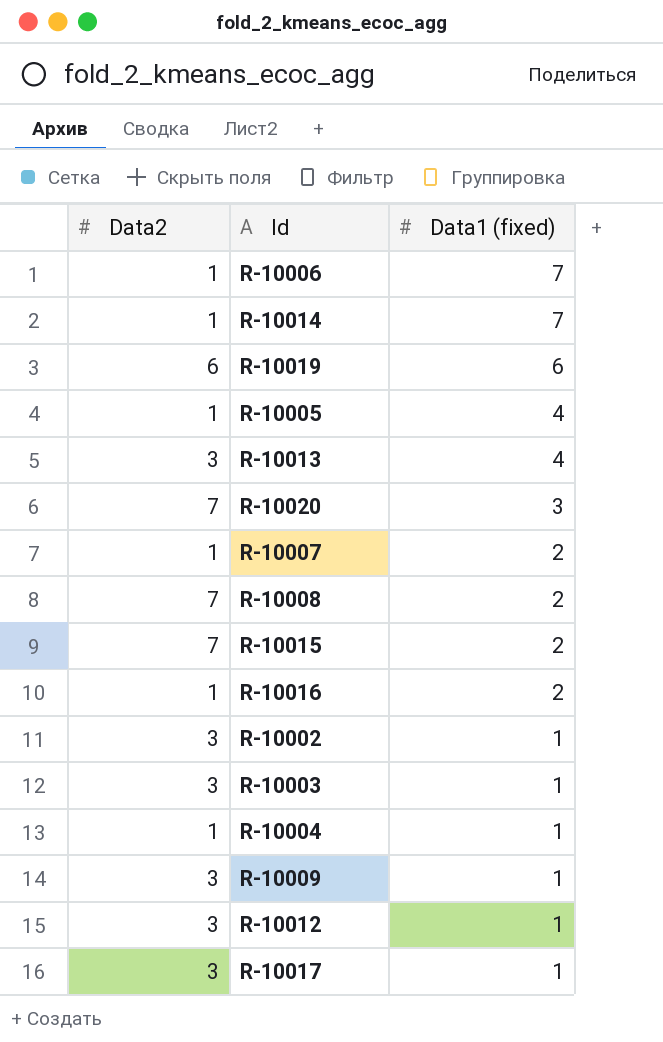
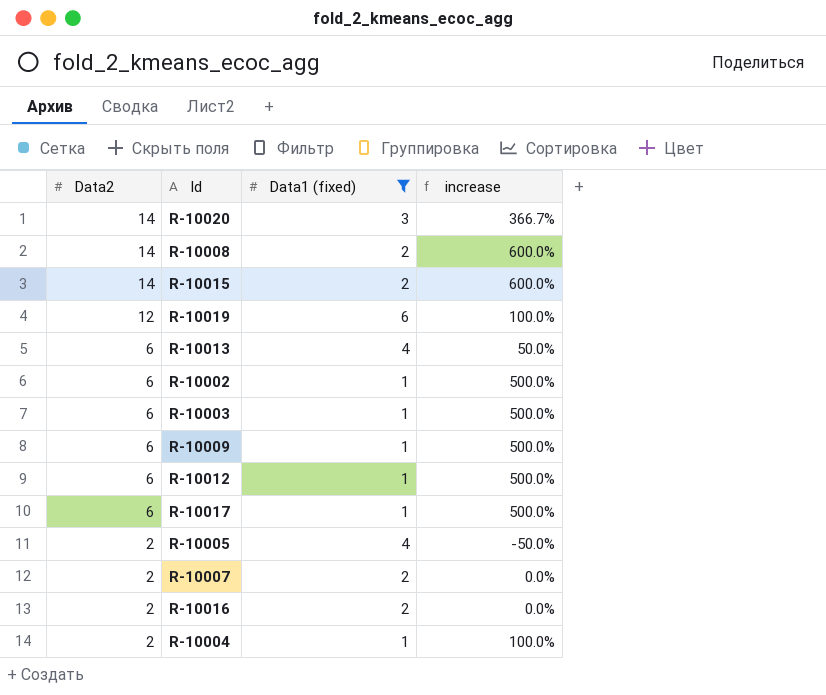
filter: none -> Data1 (fixed) != 7
row order: Data1 (fixed) descending -> Data2 descending
column increase | formula: none -> ([Data2] - [Data1 (fixed)]) / [Data1 (fixed)]
R-10020 | Data2: 7 -> 14
R-10008 | Data2: 7 -> 14
R-10015 | Data2: 7 -> 14
R-10019 | Data2: 6 -> 12
R-10013 | Data2: 3 -> 6
R-10002 | Data2: 3 -> 6
R-10003 | Data2: 3 -> 6
R-10009 | Data2: 3 -> 6
R-10012 | Data2: 3 -> 6
R-10017 | Data2: 3 -> 6
R-10005 | Data2: 1 -> 2
R-10007 | Data2: 1 -> 2
R-10016 | Data2: 1 -> 2
R-10004 | Data2: 1 -> 2

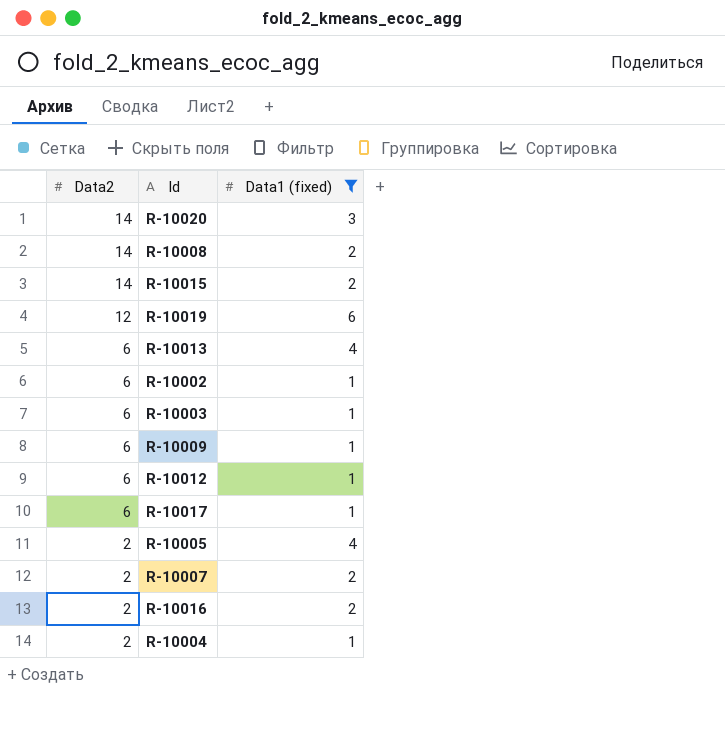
column increase | formula: ([Data2] - [Data1 (fixed)]) / [Data1 (fixed)] -> none

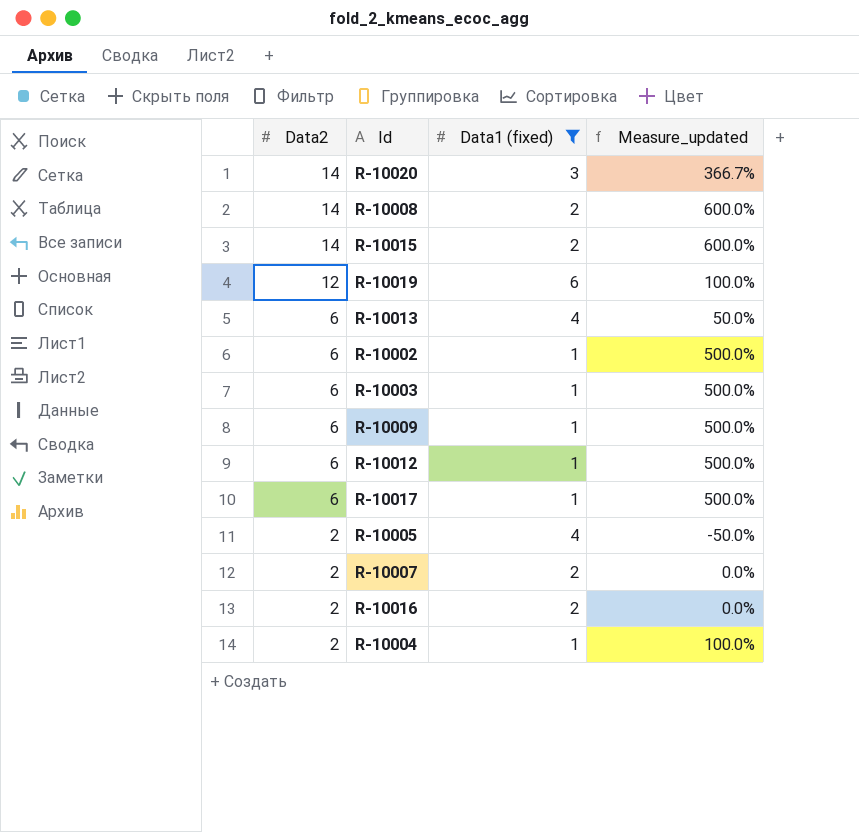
column Measure_updated | formula: none -> ([Data2] - [Data1 (fixed)]) / [Data1 (fixed)]

